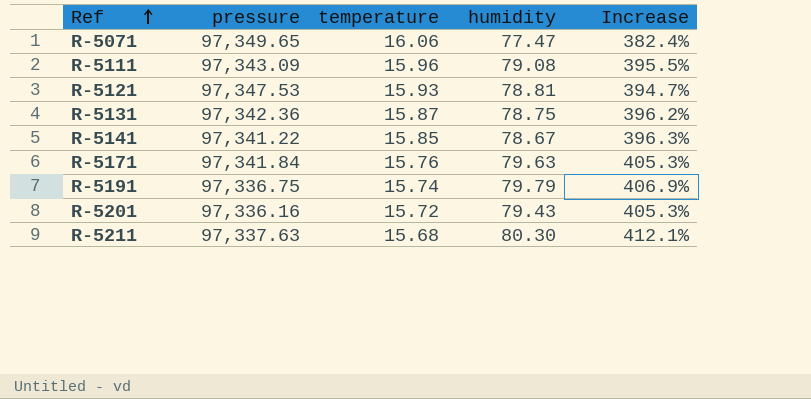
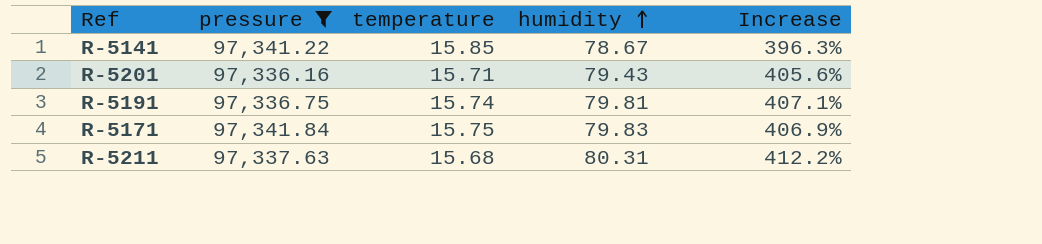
filter: none -> pressure <= 97,341.84
row order: Ref ascending -> humidity ascending
R-5201 | temperature: 15.72 -> 15.71
R-5201 | Increase: 405.3% -> 405.6%
R-5191 | humidity: 79.79 -> 79.81
R-5191 | Increase: 406.9% -> 407.1%
R-5171 | temperature: 15.76 -> 15.75
R-5171 | humidity: 79.63 -> 79.83
R-5171 | Increase: 405.3% -> 406.9%
R-5211 | humidity: 80.30 -> 80.31
R-5211 | Increase: 412.1% -> 412.2%

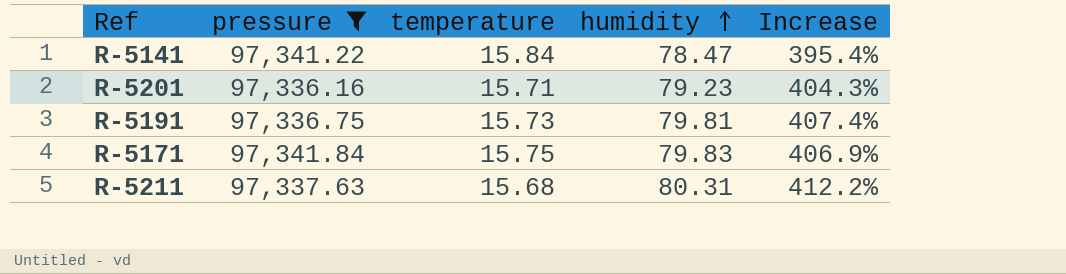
R-5141 | temperature: 15.85 -> 15.84
R-5141 | humidity: 78.67 -> 78.47
R-5141 | Increase: 396.3% -> 395.4%
R-5201 | humidity: 79.43 -> 79.23
R-5201 | Increase: 405.6% -> 404.3%
R-5191 | temperature: 15.74 -> 15.73
R-5191 | Increase: 407.1% -> 407.4%

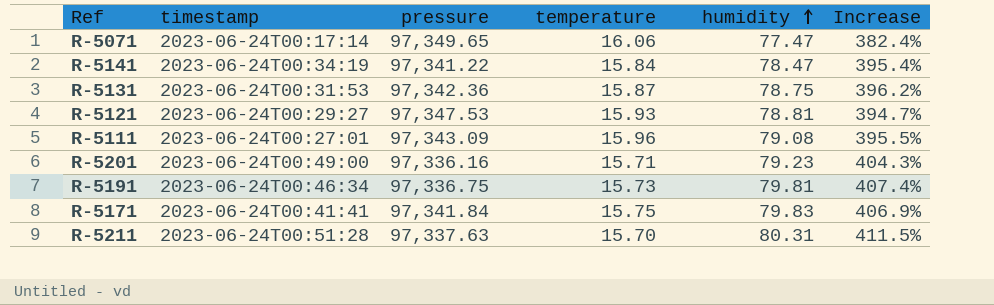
filter: pressure <= 97,341.84 -> none
column timestamp | position: none -> 2
R-5211 | temperature: 15.68 -> 15.70
R-5211 | Increase: 412.2% -> 411.5%

